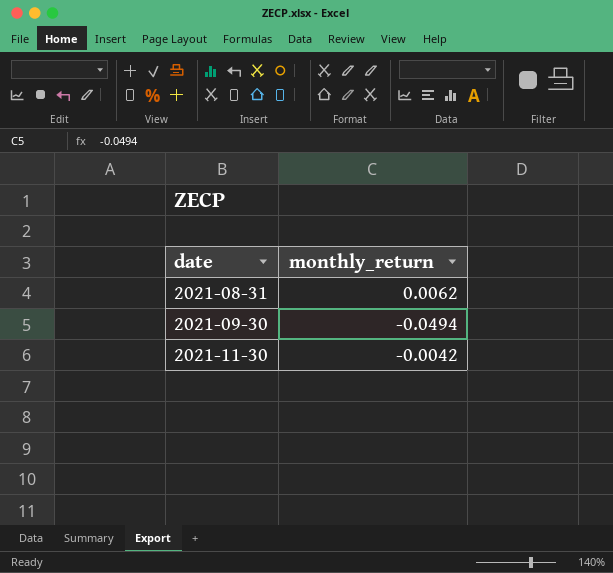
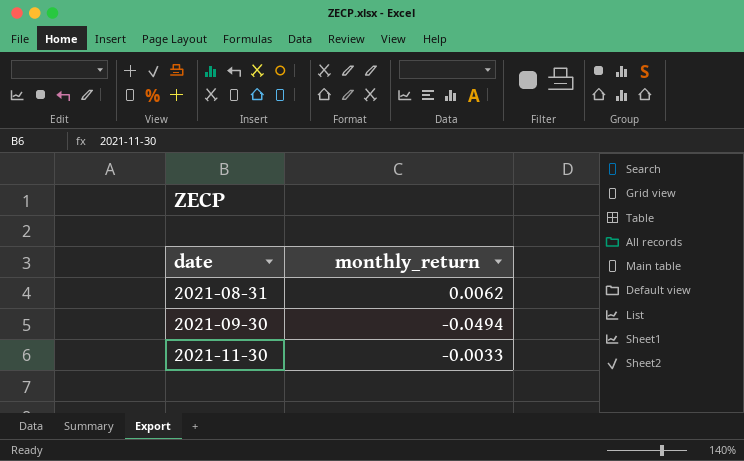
2021-11-30 | monthly_return: -0.0042 -> -0.0033

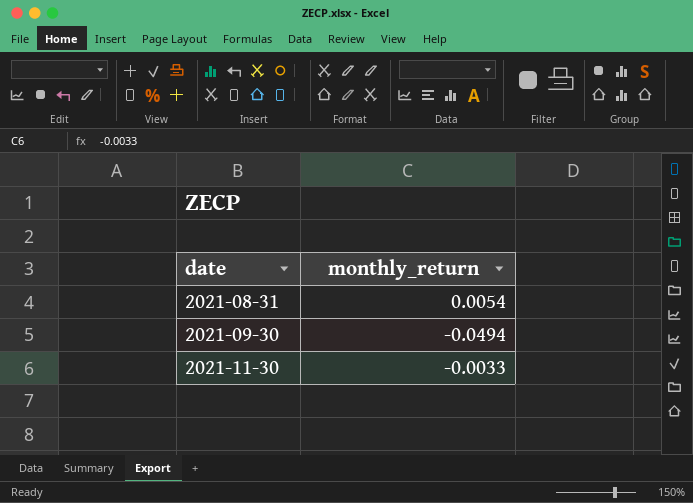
2021-08-31 | monthly_return: 0.0062 -> 0.0054

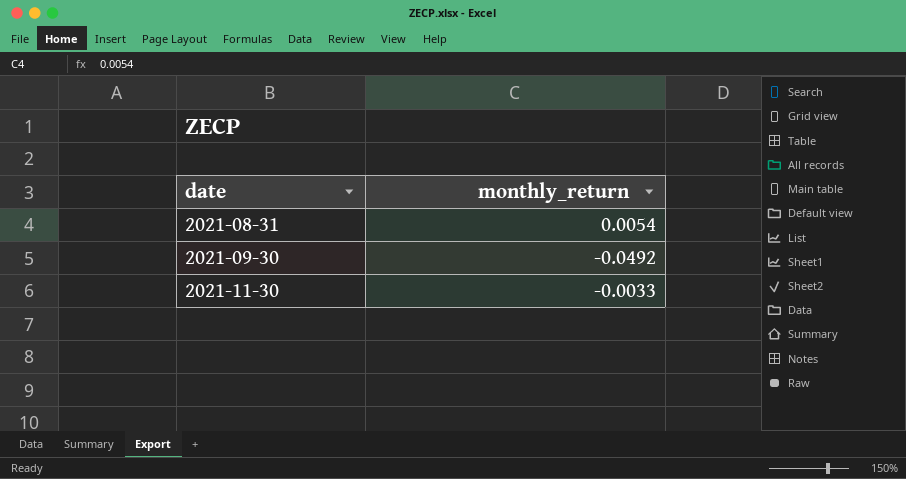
2021-09-30 | monthly_return: -0.0494 -> -0.0492

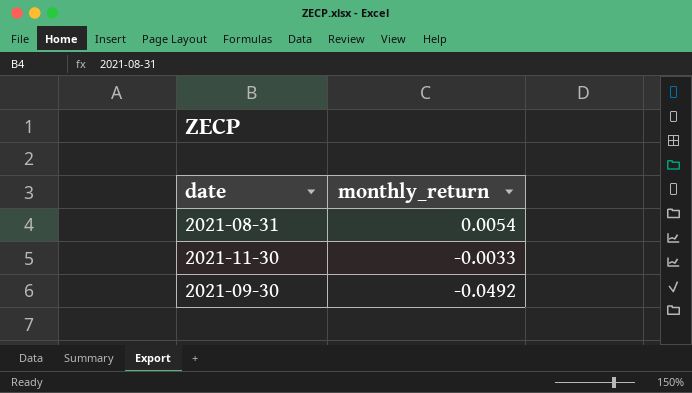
row order: date ascending -> monthly_return descending

